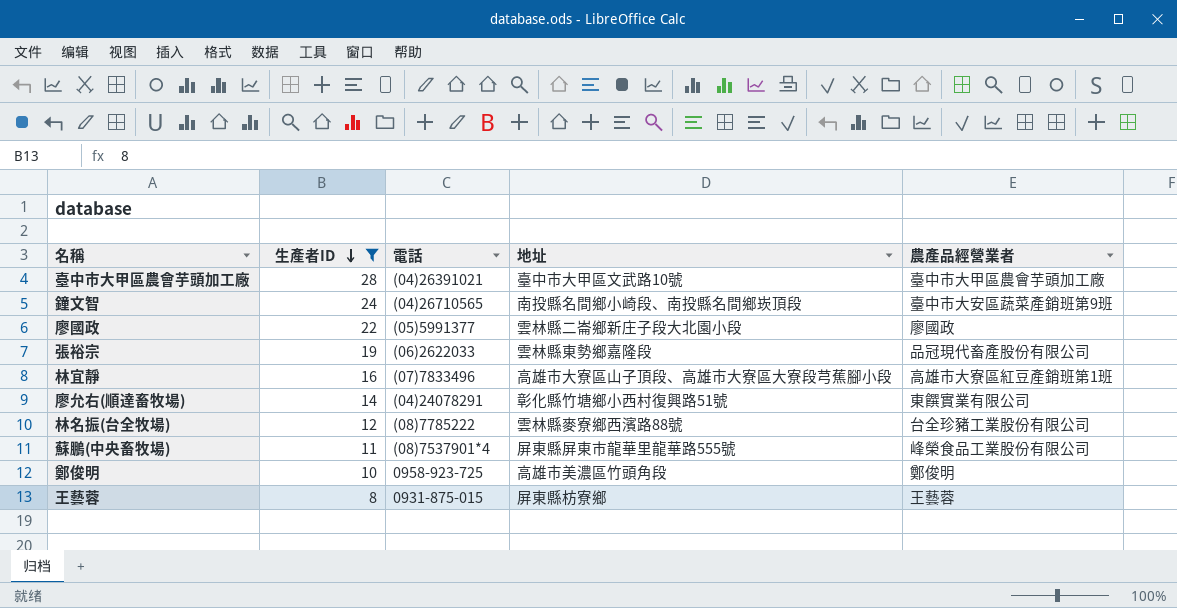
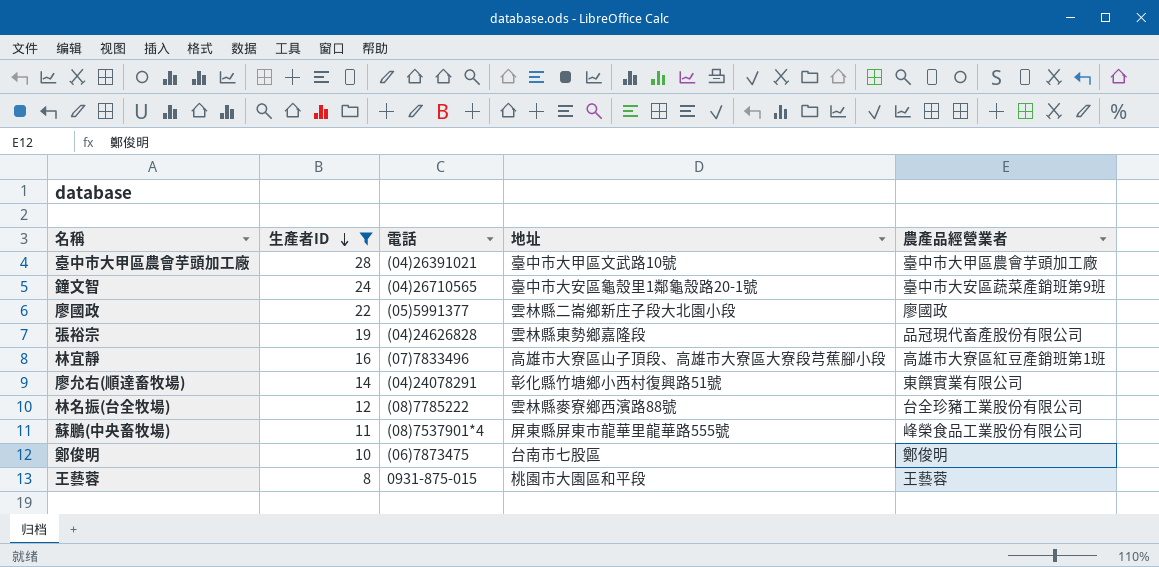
鐘文智 | 地址: 南投縣名間鄉小崎段、南投縣名間鄉崁頂段 -> 臺中市大安區龜殼里1鄰龜殼路20-1號
張裕宗 | 電話: (06)2622033 -> (04)24626828
鄭俊明 | 電話: 0958-923-725 -> (06)7873475
鄭俊明 | 地址: 高雄市美濃區竹頭角段 -> 台南市七股區
王藝蓉 | 地址: 屏東縣枋寮鄉 -> 桃園市大園區和平段

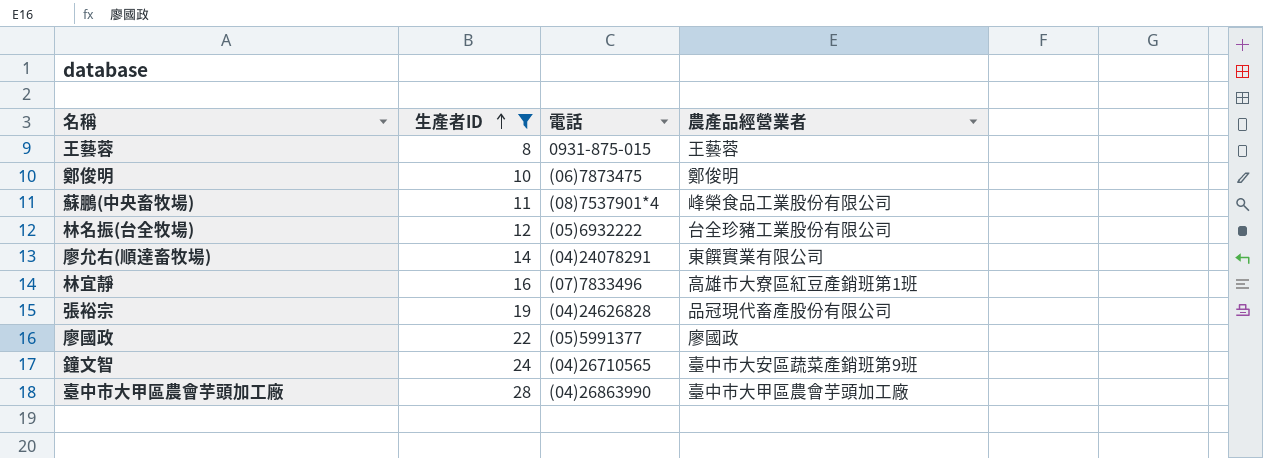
row order: 生產者ID descending -> 生產者ID ascending
column 地址 | position: 4 -> none
林名振(台全牧場) | 電話: (08)7785222 -> (05)6932222
臺中市大甲區農會芋頭加工廠 | 電話: (04)26391021 -> (04)26863990

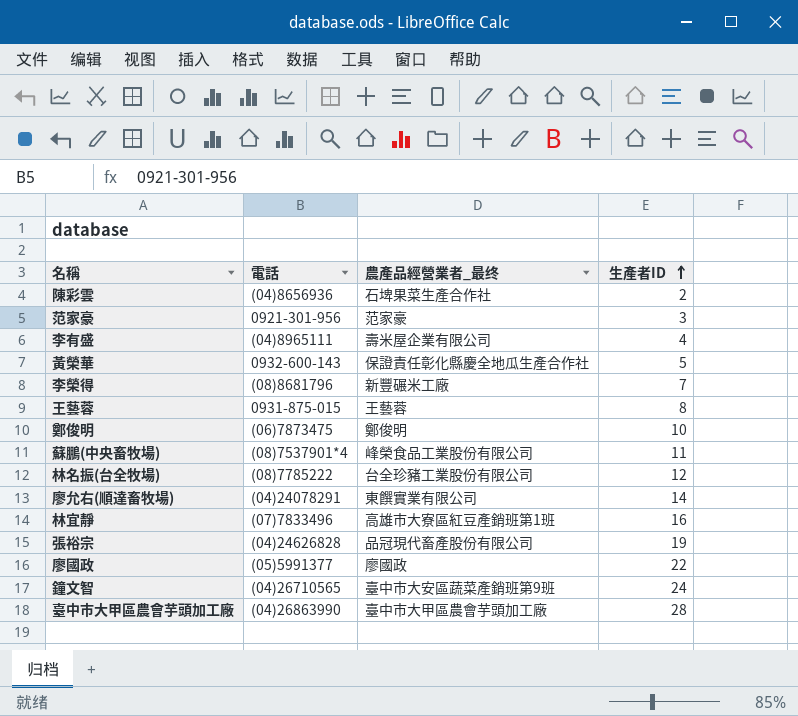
filter: 生產者ID >= 8 -> none
column name: 農產品經營業者 -> 農產品經營業者_最终
column 生產者ID | position: 2 -> 4
林名振(台全牧場) | 電話: (05)6932222 -> (08)7785222

